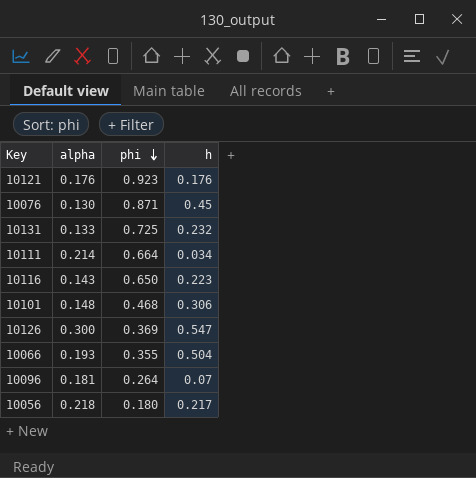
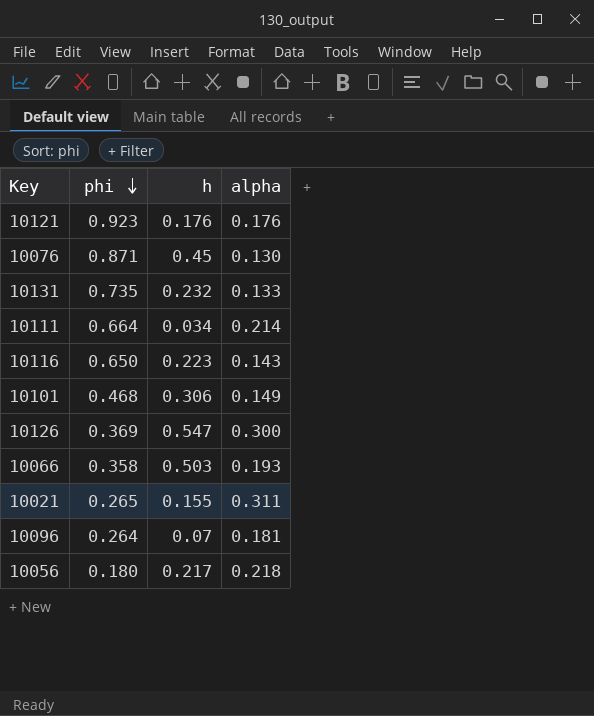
column alpha | position: 2 -> 4
10131 | phi: 0.725 -> 0.735
10101 | alpha: 0.148 -> 0.149
10066 | phi: 0.355 -> 0.358
10066 | h: 0.504 -> 0.503
row 10021: none -> 0.265 | 0.155 | 0.311

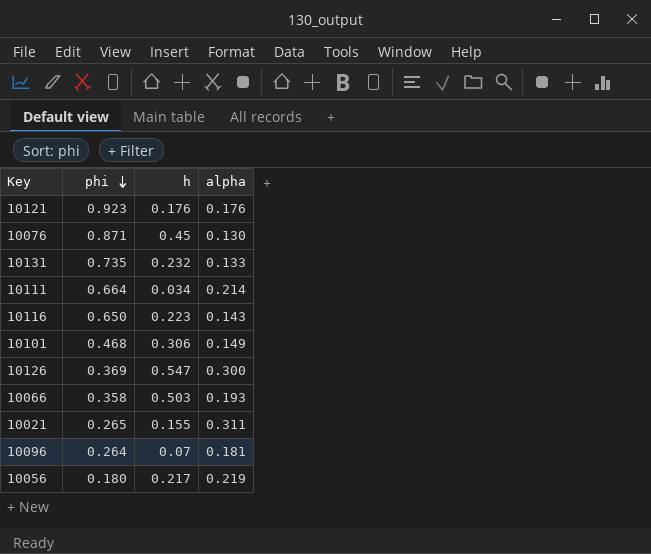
10056 | alpha: 0.218 -> 0.219

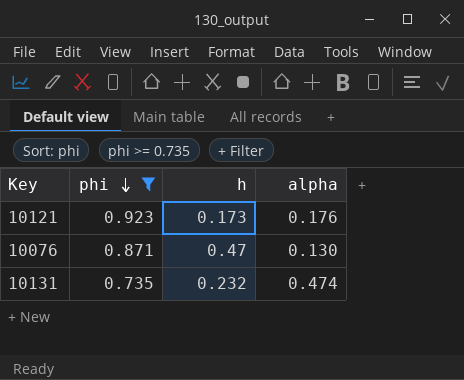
filter: none -> phi >= 0.735
10121 | h: 0.176 -> 0.173
10076 | h: 0.45 -> 0.47
10131 | alpha: 0.133 -> 0.474

